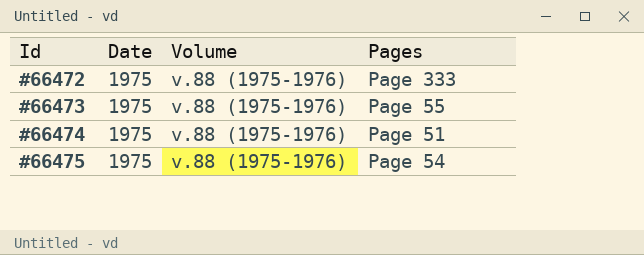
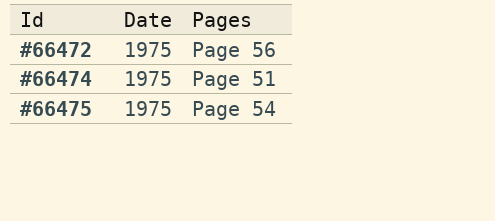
column Volume | position: 3 -> none
row #66473: 1975 | v.88 (1975-1976) | Page 55 -> none
#66472 | Pages: Page 333 -> Page 56

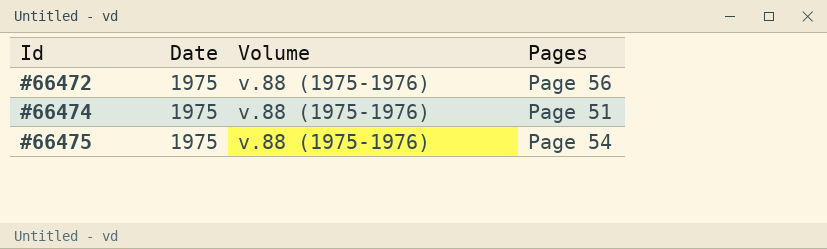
column Volume | position: none -> 3

